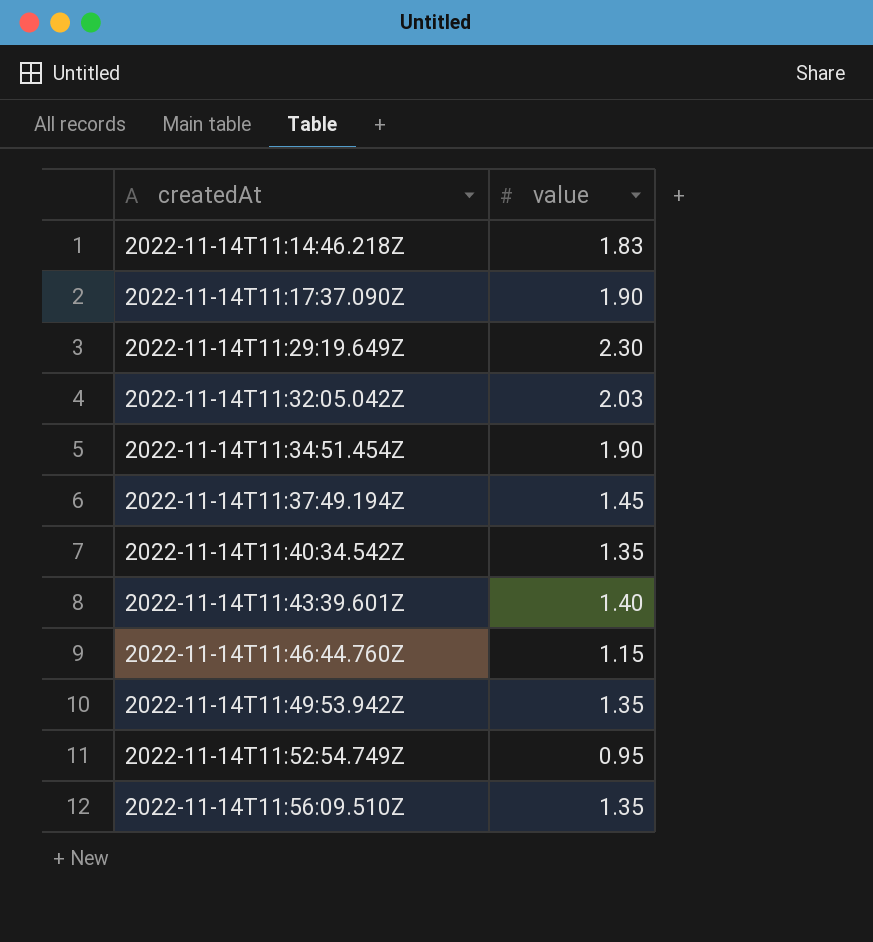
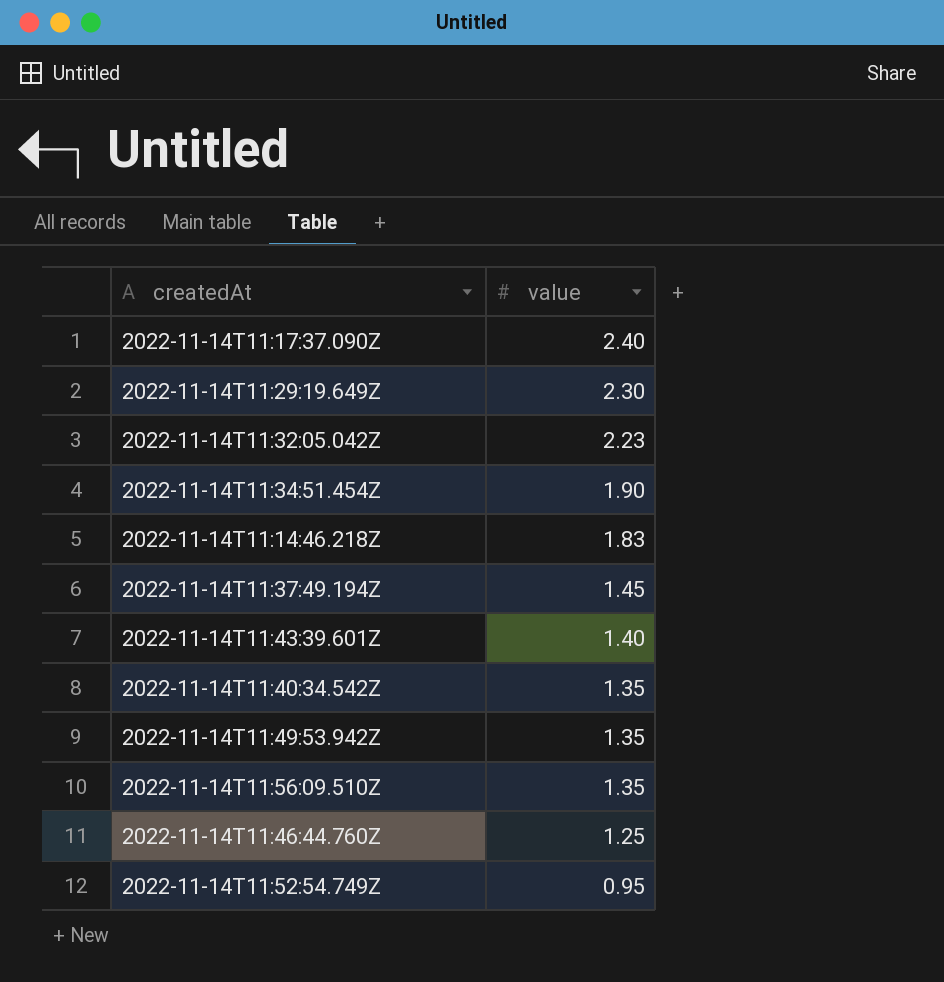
row order: createdAt ascending -> value descending
2022-11-14T11:17:37.090Z | value: 1.90 -> 2.40
2022-11-14T11:32:05.042Z | value: 2.03 -> 2.23
2022-11-14T11:46:44.760Z | value: 1.15 -> 1.25

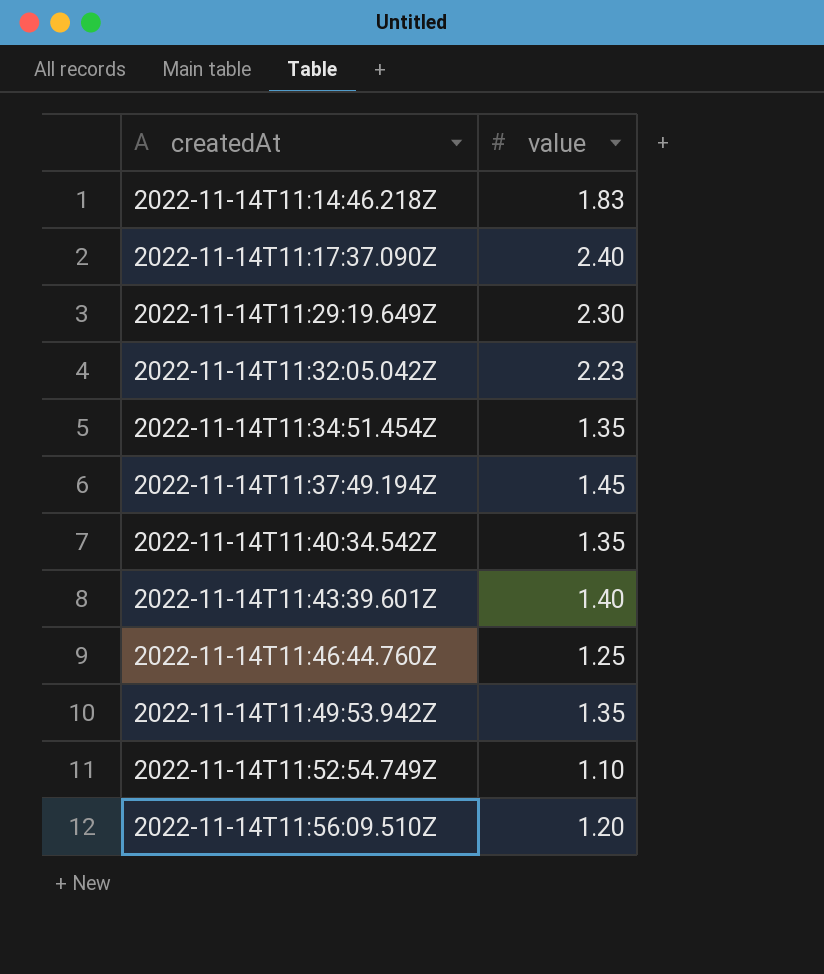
row order: value descending -> createdAt ascending
2022-11-14T11:34:51.454Z | value: 1.90 -> 1.35
2022-11-14T11:52:54.749Z | value: 0.95 -> 1.10
2022-11-14T11:56:09.510Z | value: 1.35 -> 1.20

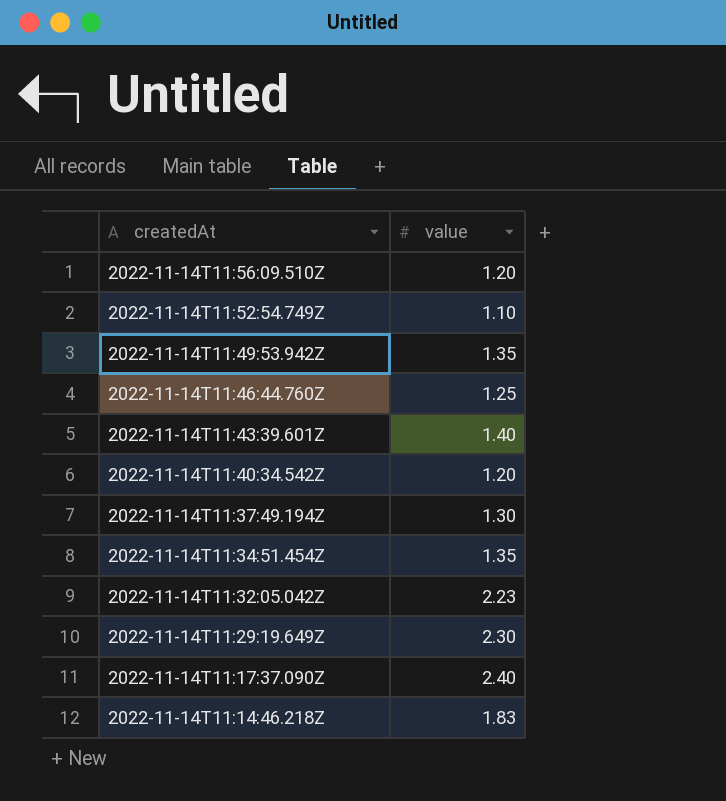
row order: createdAt ascending -> createdAt descending
2022-11-14T11:40:34.542Z | value: 1.35 -> 1.20
2022-11-14T11:37:49.194Z | value: 1.45 -> 1.30

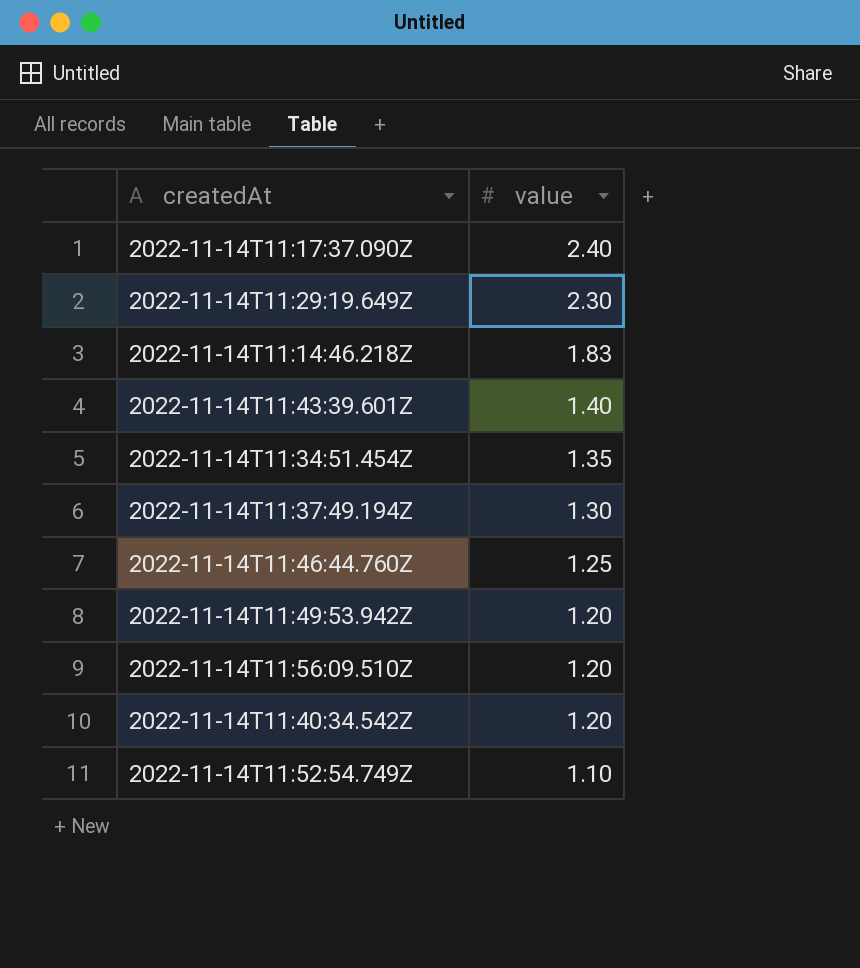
row order: createdAt descending -> value descending
row 2022-11-14T11:32:05.042Z: 2.23 -> none
2022-11-14T11:49:53.942Z | value: 1.35 -> 1.20

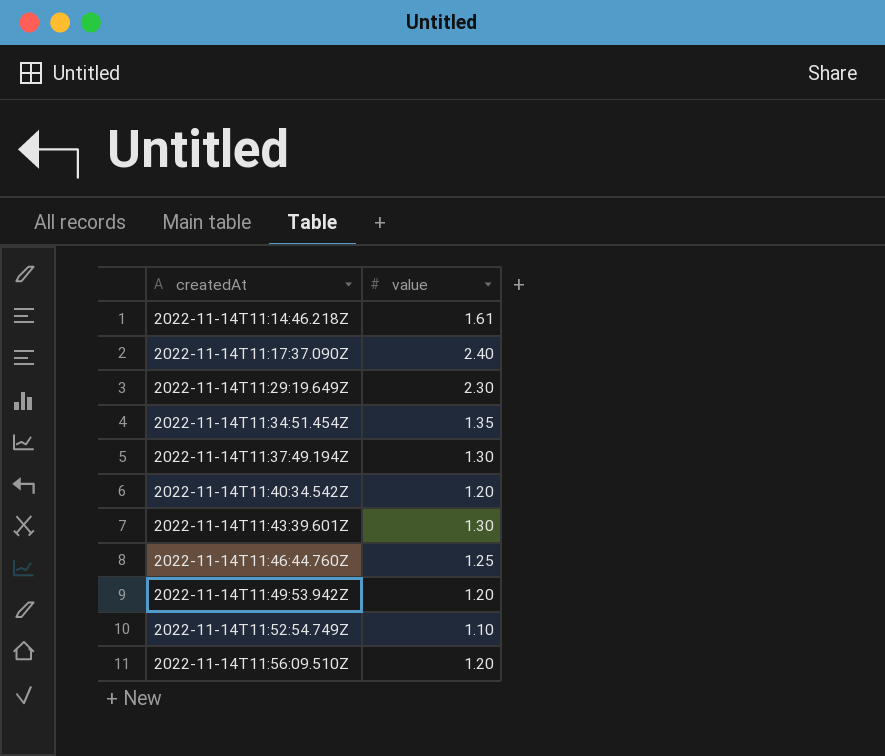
row order: value descending -> createdAt ascending
2022-11-14T11:14:46.218Z | value: 1.83 -> 1.61
2022-11-14T11:43:39.601Z | value: 1.40 -> 1.30

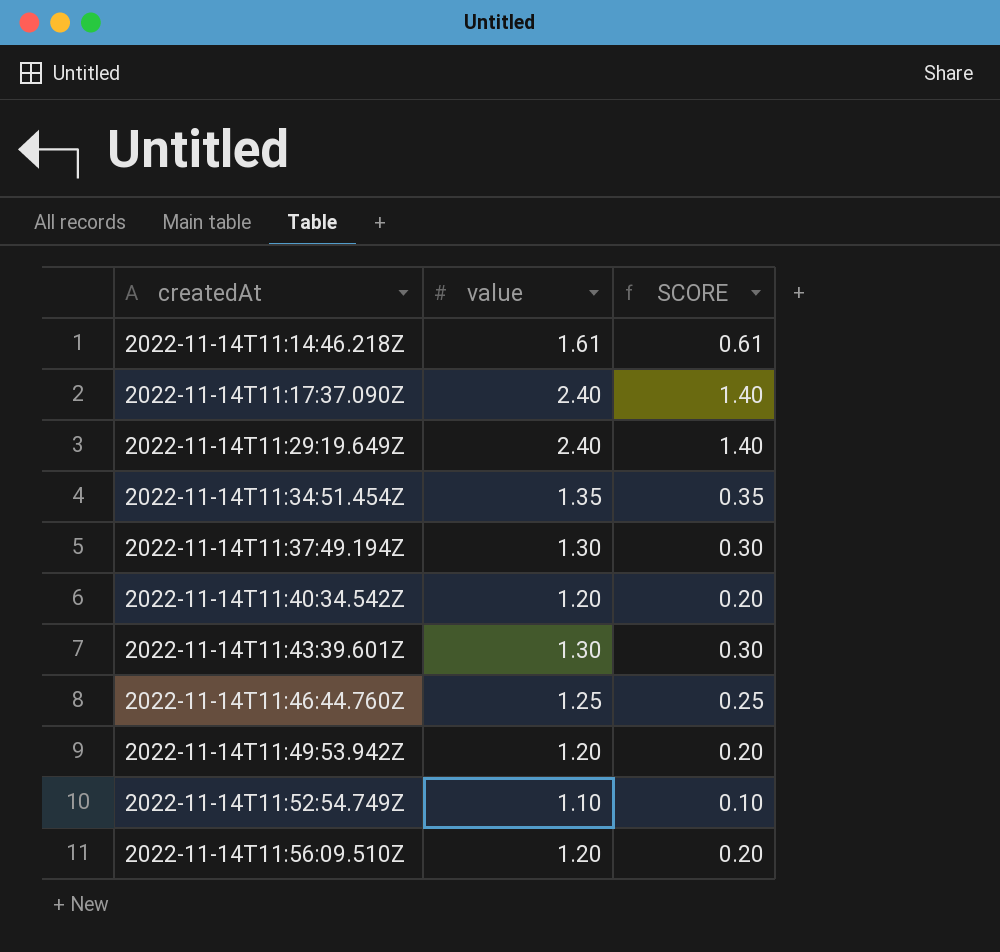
column SCORE | formula: none -> [value] - 1
2022-11-14T11:29:19.649Z | value: 2.30 -> 2.40

